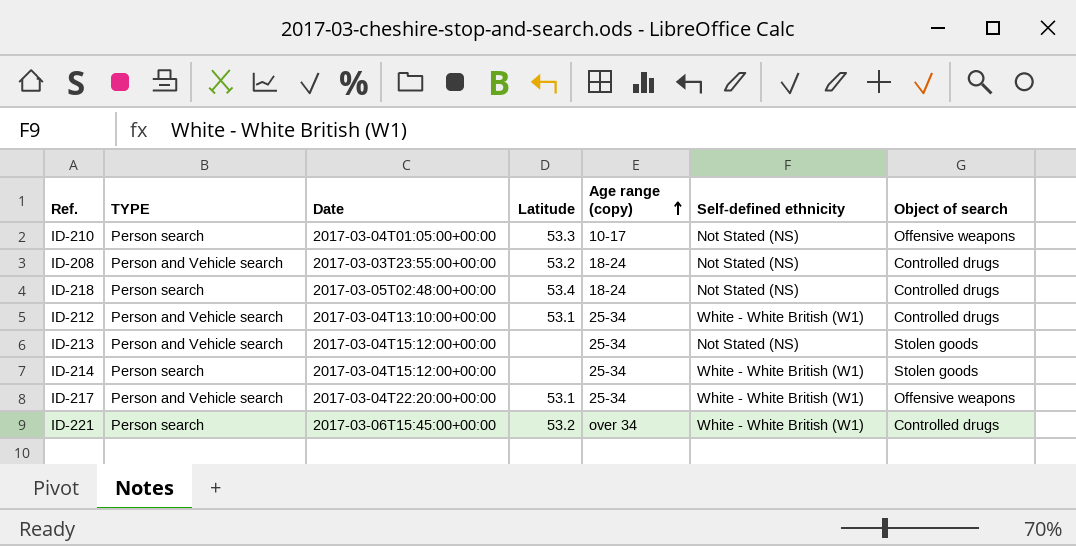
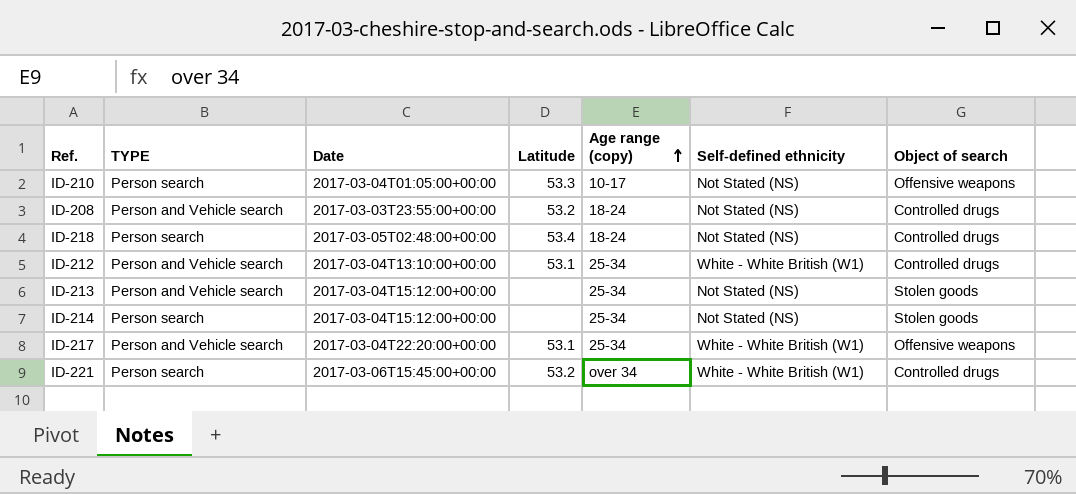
ID-214 | Self-defined ethnicity: White - White British (W1) -> Not Stated (NS)

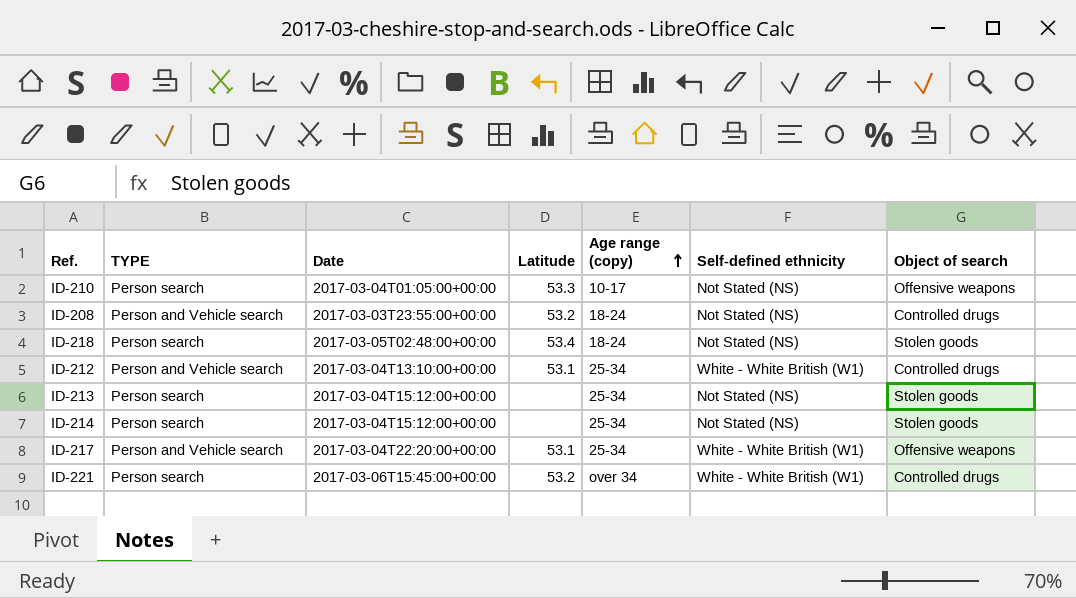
ID-218 | Object of search: Controlled drugs -> Stolen goods
ID-213 | TYPE: Person and Vehicle search -> Person search

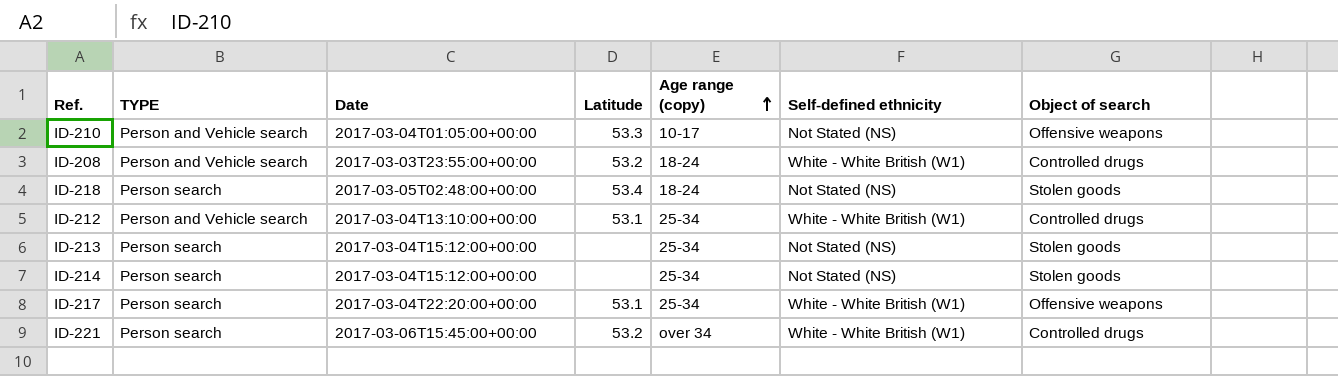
ID-210 | TYPE: Person search -> Person and Vehicle search
ID-208 | Self-defined ethnicity: Not Stated (NS) -> White - White British (W1)
ID-217 | TYPE: Person and Vehicle search -> Person search

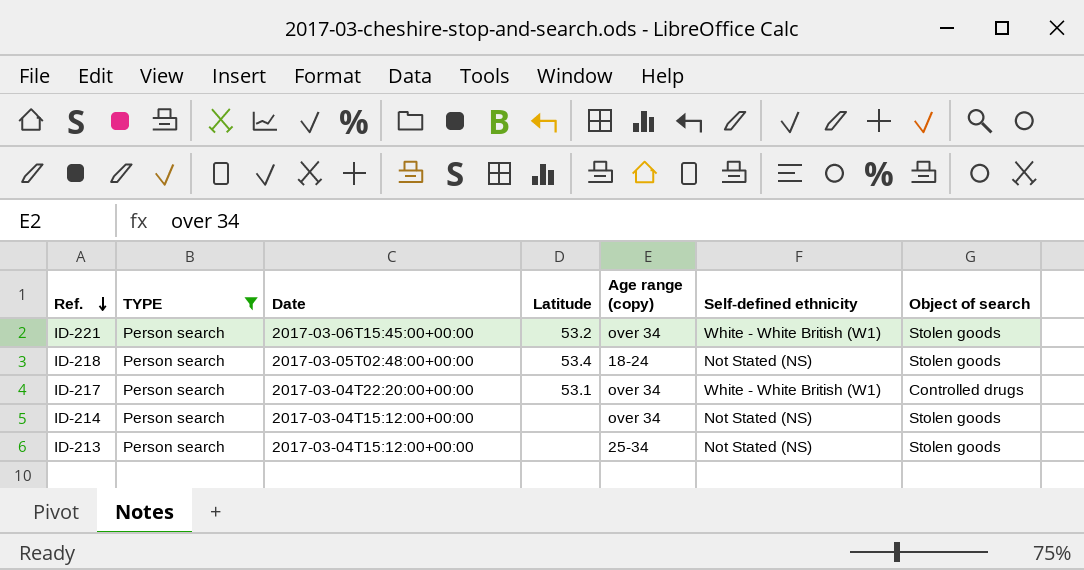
filter: none -> TYPE = Person search
row order: Age range (copy) ascending -> Ref. descending
ID-221 | Object of search: Controlled drugs -> Stolen goods
ID-217 | Age range (copy): 25-34 -> over 34
ID-217 | Object of search: Offensive weapons -> Controlled drugs
ID-214 | Age range (copy): 25-34 -> over 34

